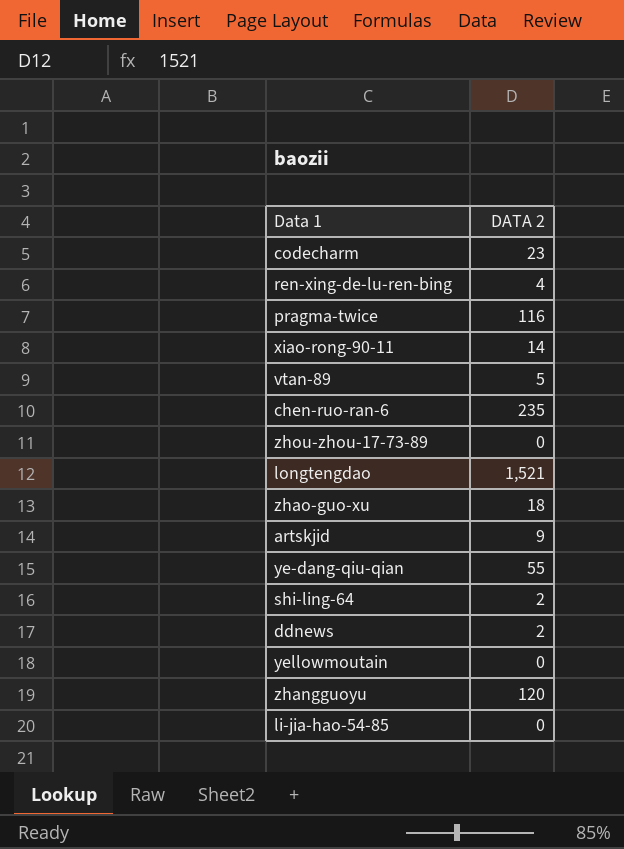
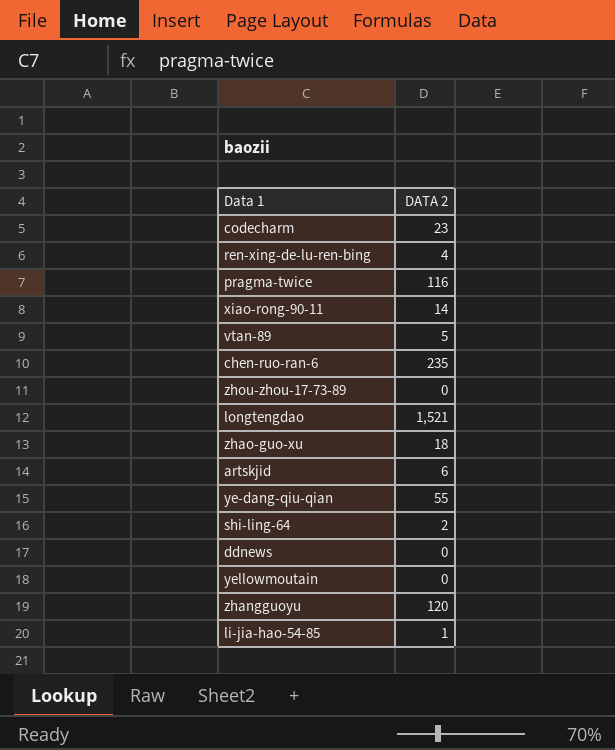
artskjid | DATA 2: 9 -> 6
ddnews | DATA 2: 2 -> 0
li-jia-hao-54-85 | DATA 2: 0 -> 1

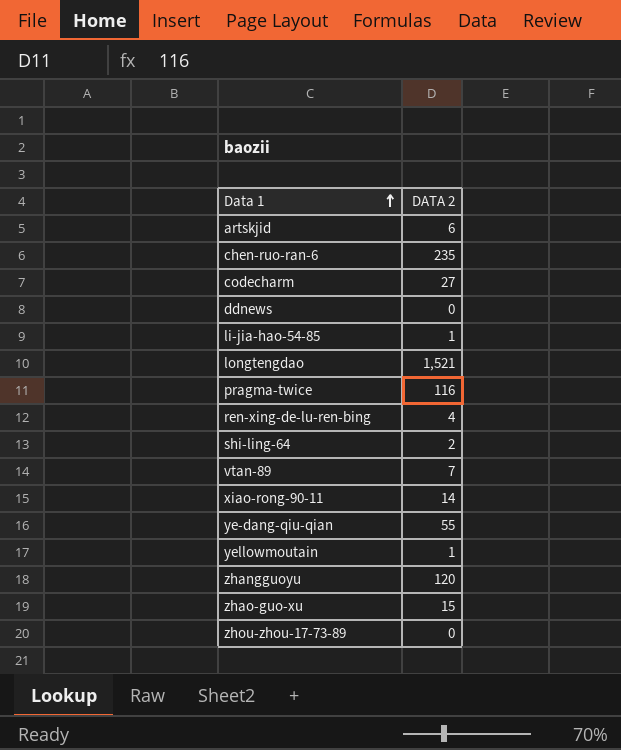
row order: none -> Data 1 ascending
codecharm | DATA 2: 23 -> 27
vtan-89 | DATA 2: 5 -> 7
yellowmoutain | DATA 2: 0 -> 1
zhao-guo-xu | DATA 2: 18 -> 15

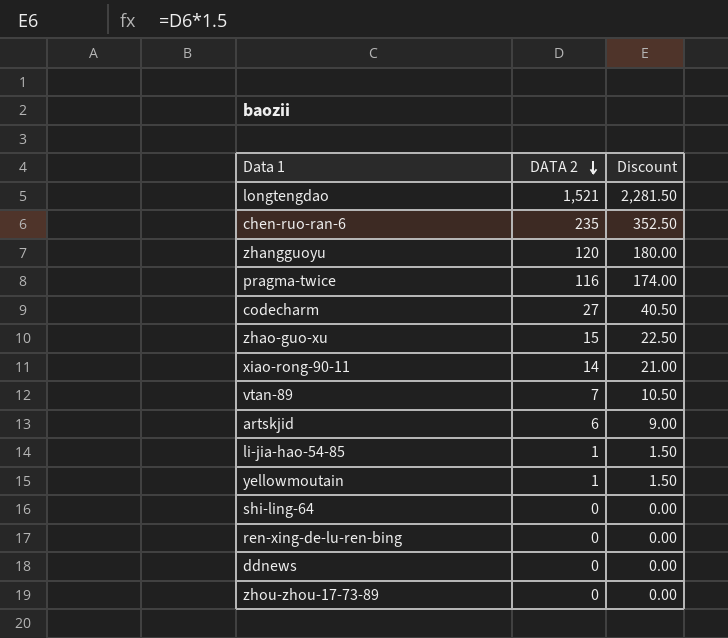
row order: Data 1 ascending -> DATA 2 descending
column Discount | formula: none -> [DATA 2] * 1.5
row ye-dang-qiu-qian: 55 -> none
shi-ling-64 | DATA 2: 2 -> 0
ren-xing-de-lu-ren-bing | DATA 2: 4 -> 0

